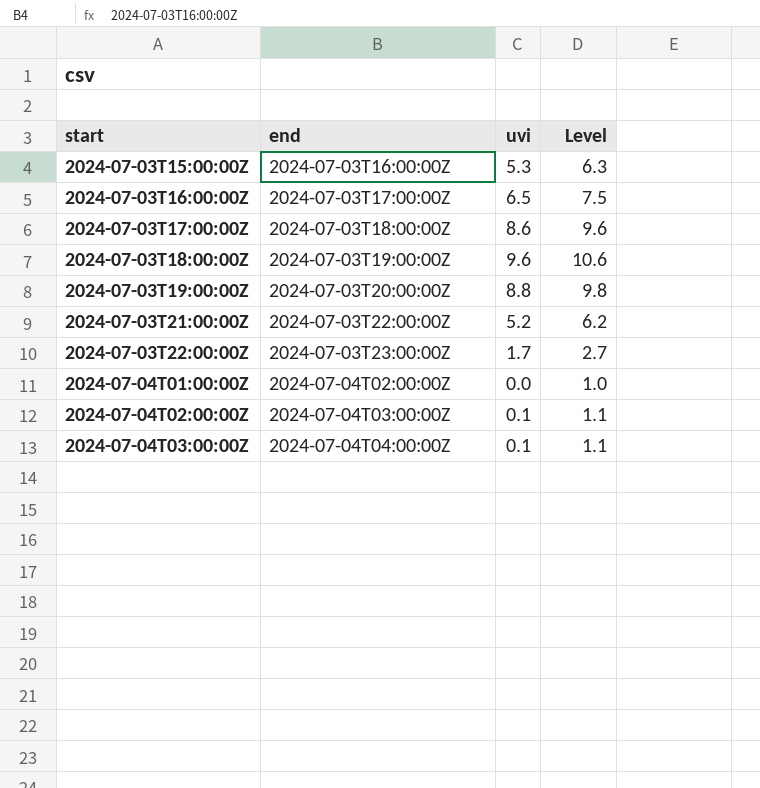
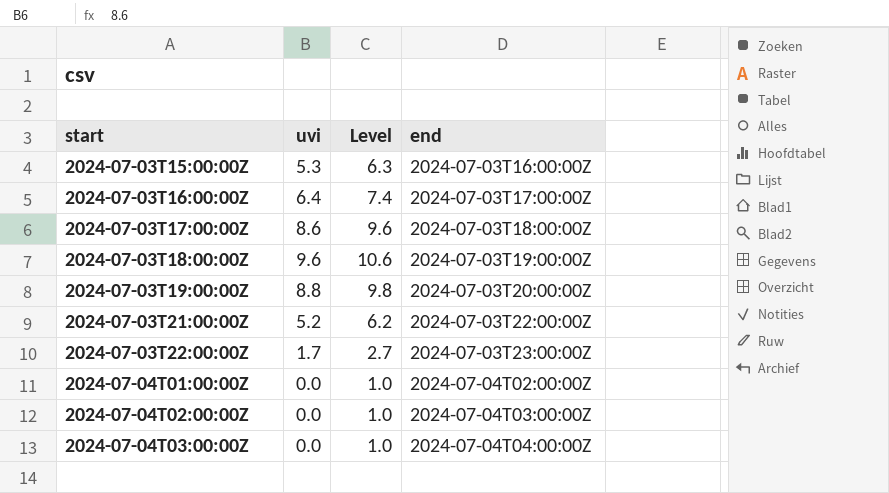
column end | position: 2 -> 4
2024-07-03T16:00:00Z | uvi: 6.5 -> 6.4
2024-07-03T16:00:00Z | Level: 7.5 -> 7.4
2024-07-04T02:00:00Z | uvi: 0.1 -> 0.0
2024-07-04T02:00:00Z | Level: 1.1 -> 1.0
2024-07-04T03:00:00Z | uvi: 0.1 -> 0.0
2024-07-04T03:00:00Z | Level: 1.1 -> 1.0

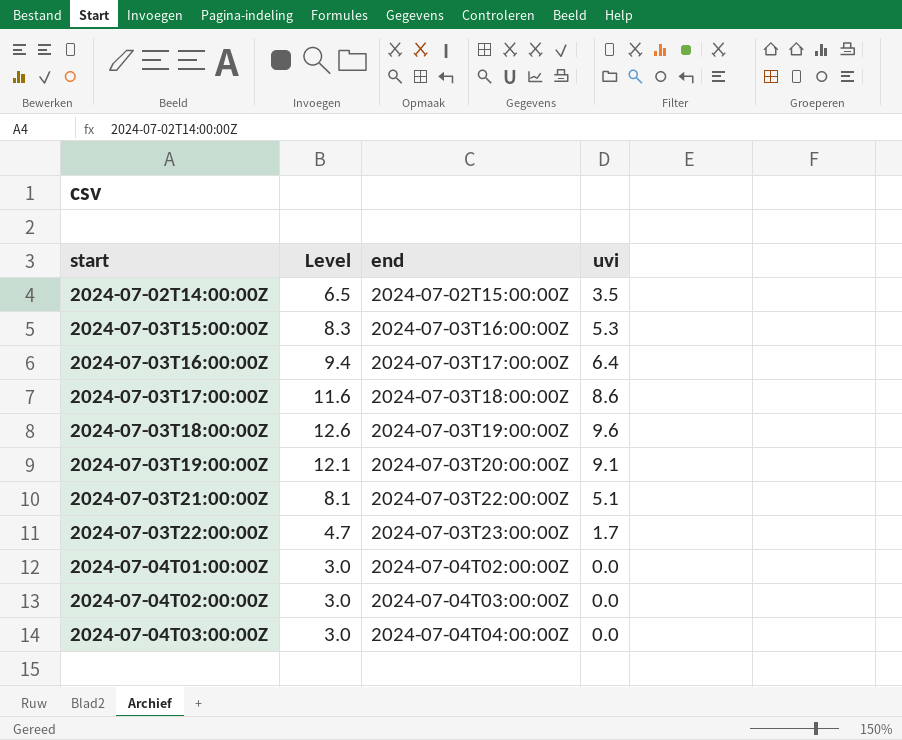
column Level | formula: [uvi] + 1 -> [uvi] + 3
column uvi | position: 2 -> 4
row 2024-07-02T14:00:00Z: none -> 6.5 | 2024-07-02T15:00:00Z | 3.5
2024-07-03T19:00:00Z | uvi: 8.8 -> 9.1
2024-07-03T21:00:00Z | uvi: 5.2 -> 5.1

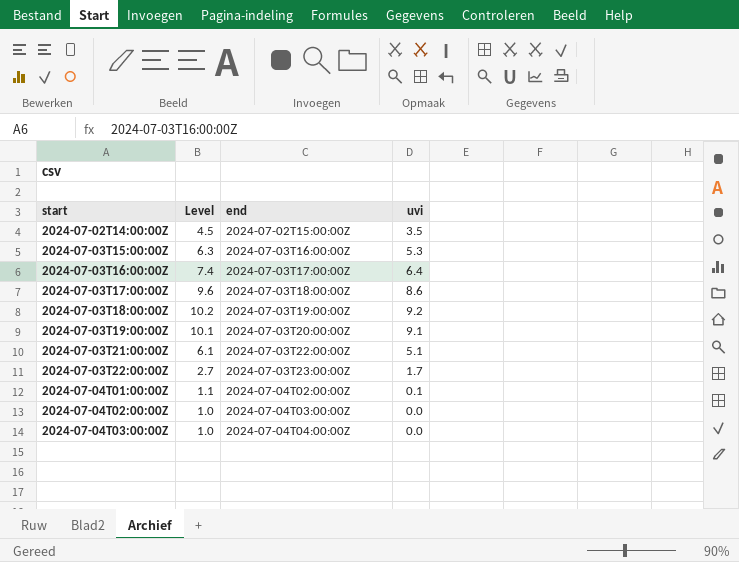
column Level | formula: [uvi] + 3 -> [uvi] + 1
2024-07-03T18:00:00Z | uvi: 9.6 -> 9.2
2024-07-04T01:00:00Z | uvi: 0.0 -> 0.1

